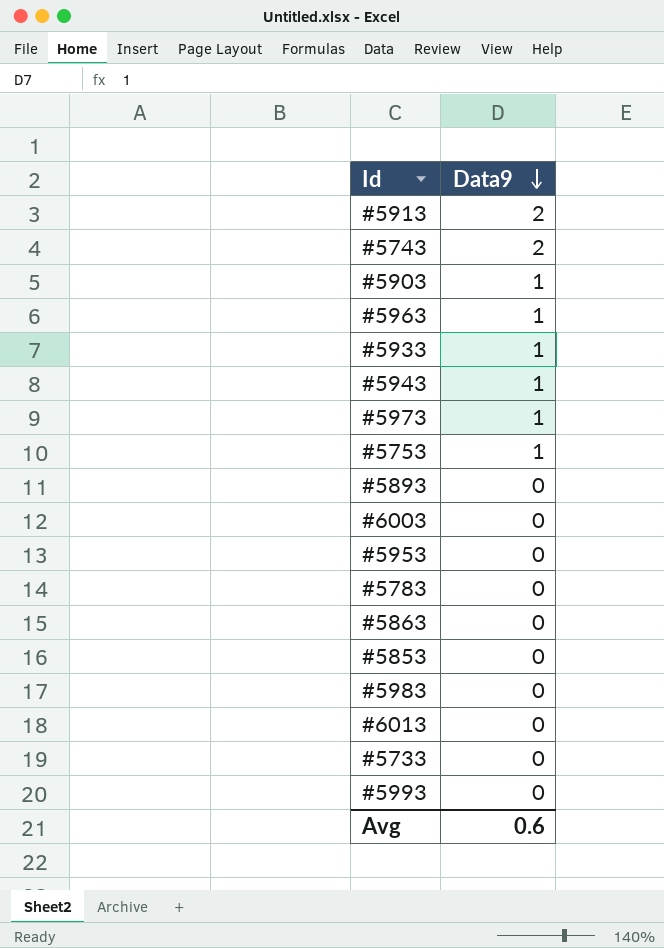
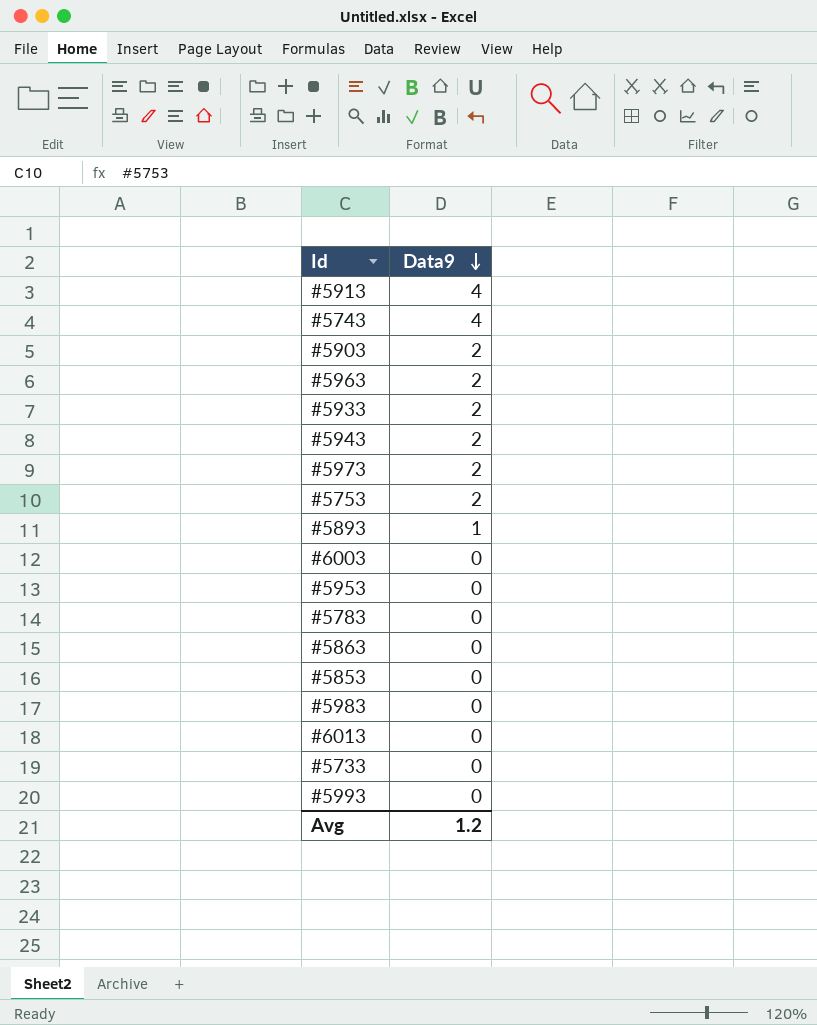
#5913 | Data9: 2 -> 4
#5743 | Data9: 2 -> 4
#5903 | Data9: 1 -> 2
#5963 | Data9: 1 -> 2
#5933 | Data9: 1 -> 2
#5943 | Data9: 1 -> 2
#5973 | Data9: 1 -> 2
#5753 | Data9: 1 -> 2
#5893 | Data9: 0 -> 1
Avg | Data9: 0.6 -> 1.2

